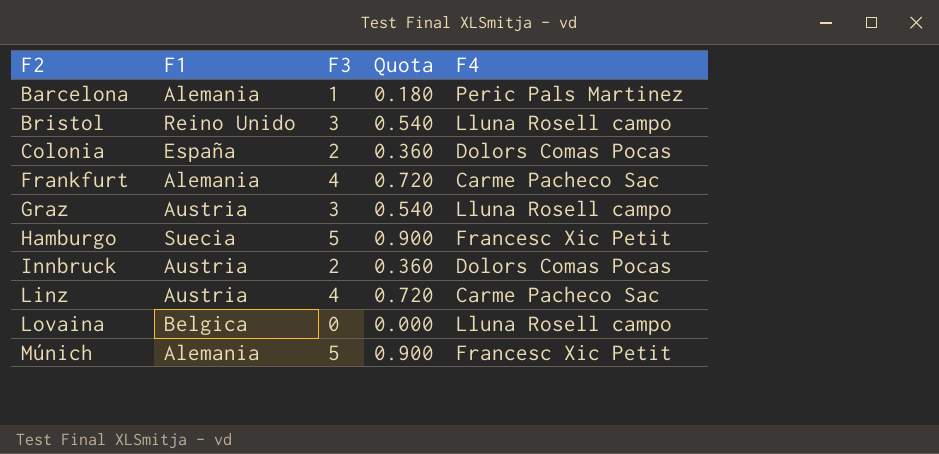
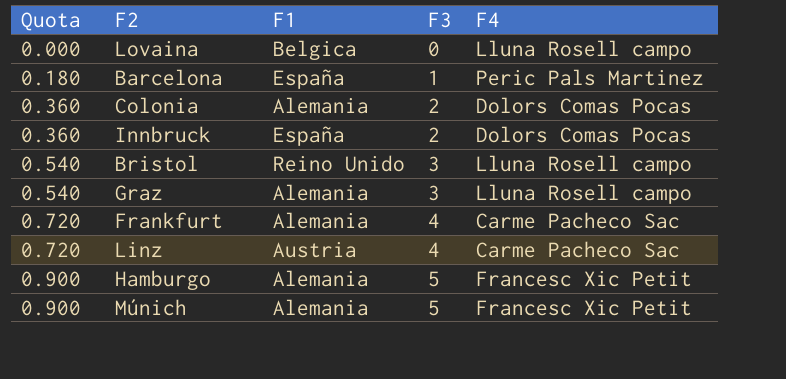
row order: F2 ascending -> Quota ascending
column Quota | position: 4 -> 1
Barcelona | F1: Alemania -> España
Colonia | F1: España -> Alemania
Innbruck | F1: Austria -> España
Graz | F1: Austria -> Alemania
Hamburgo | F1: Suecia -> Alemania

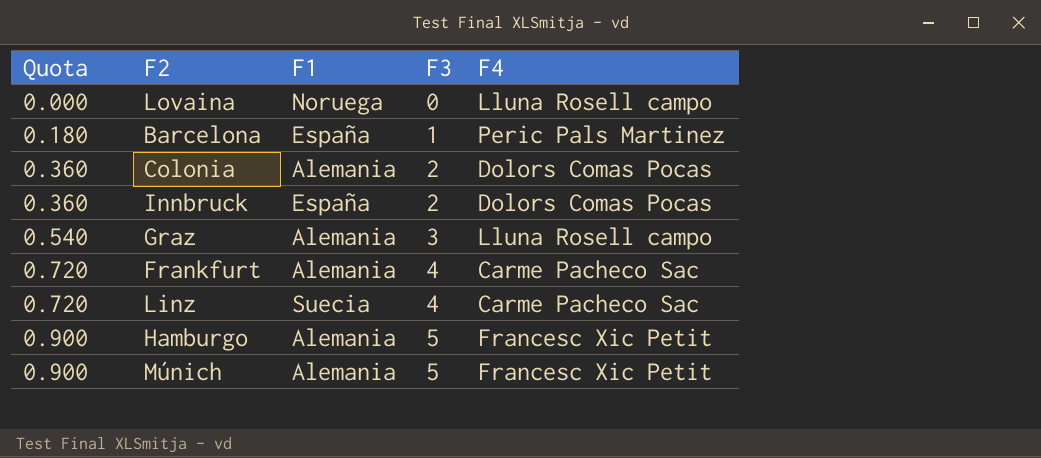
row Bristol: 0.540 | Reino Unido | 3 | Lluna Rosell campo -> none
Lovaina | F1: Belgica -> Noruega
Linz | F1: Austria -> Suecia

